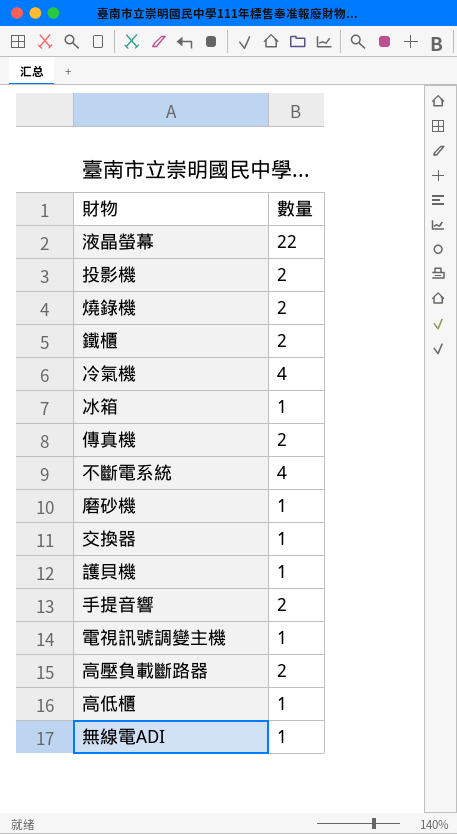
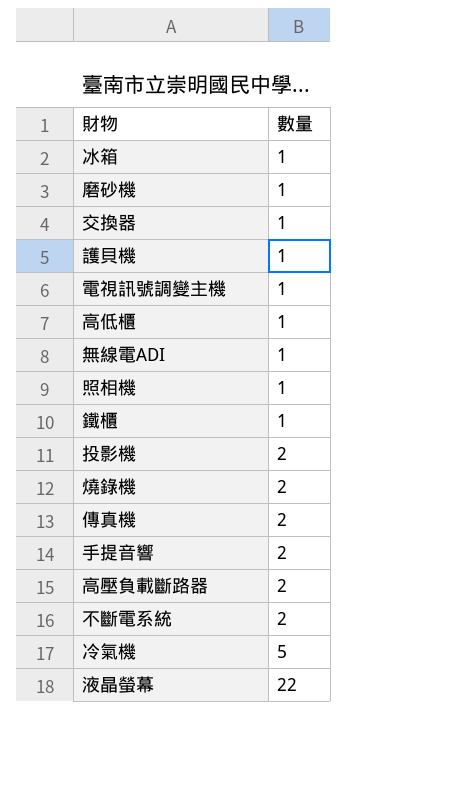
row order: none -> 數量 ascending
row 照相機: none -> 1
鐵櫃 | 數量: 2 -> 1
不斷電系統 | 數量: 4 -> 2
冷氣機 | 數量: 4 -> 5

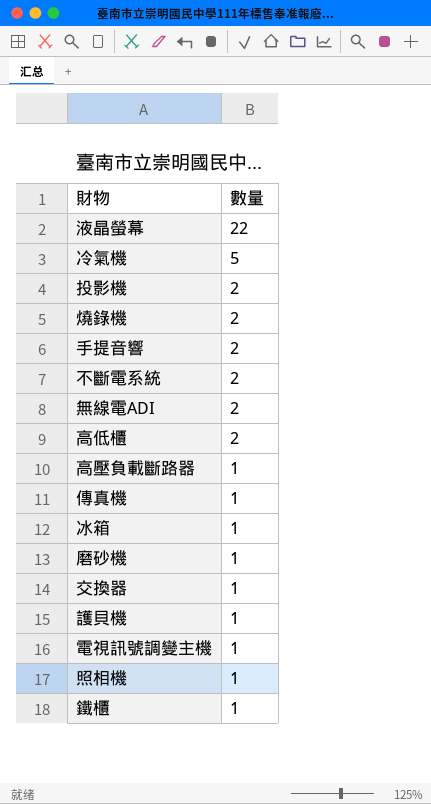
row order: 數量 ascending -> 數量 descending
無線電ADI | 數量: 1 -> 2
高低櫃 | 數量: 1 -> 2
高壓負載斷路器 | 數量: 2 -> 1
傳真機 | 數量: 2 -> 1

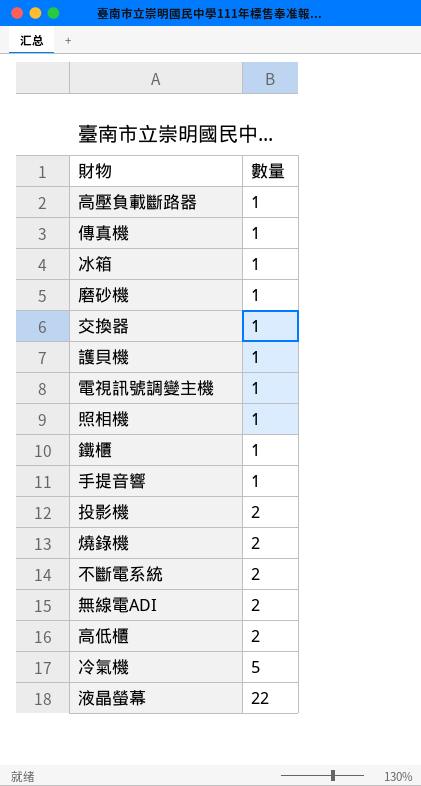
row order: 數量 descending -> 數量 ascending
手提音響 | 數量: 2 -> 1

